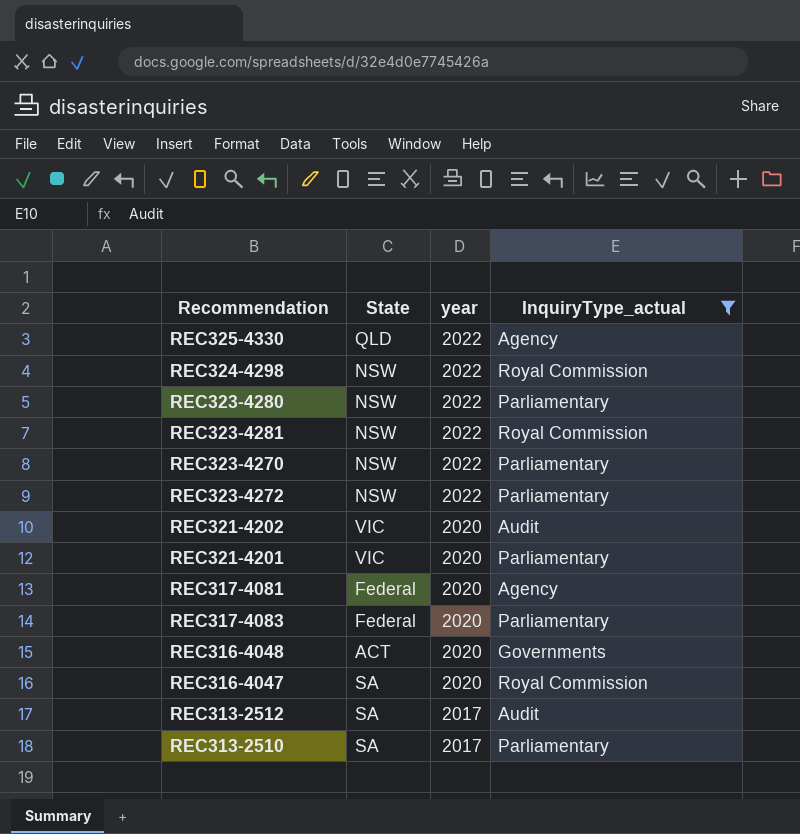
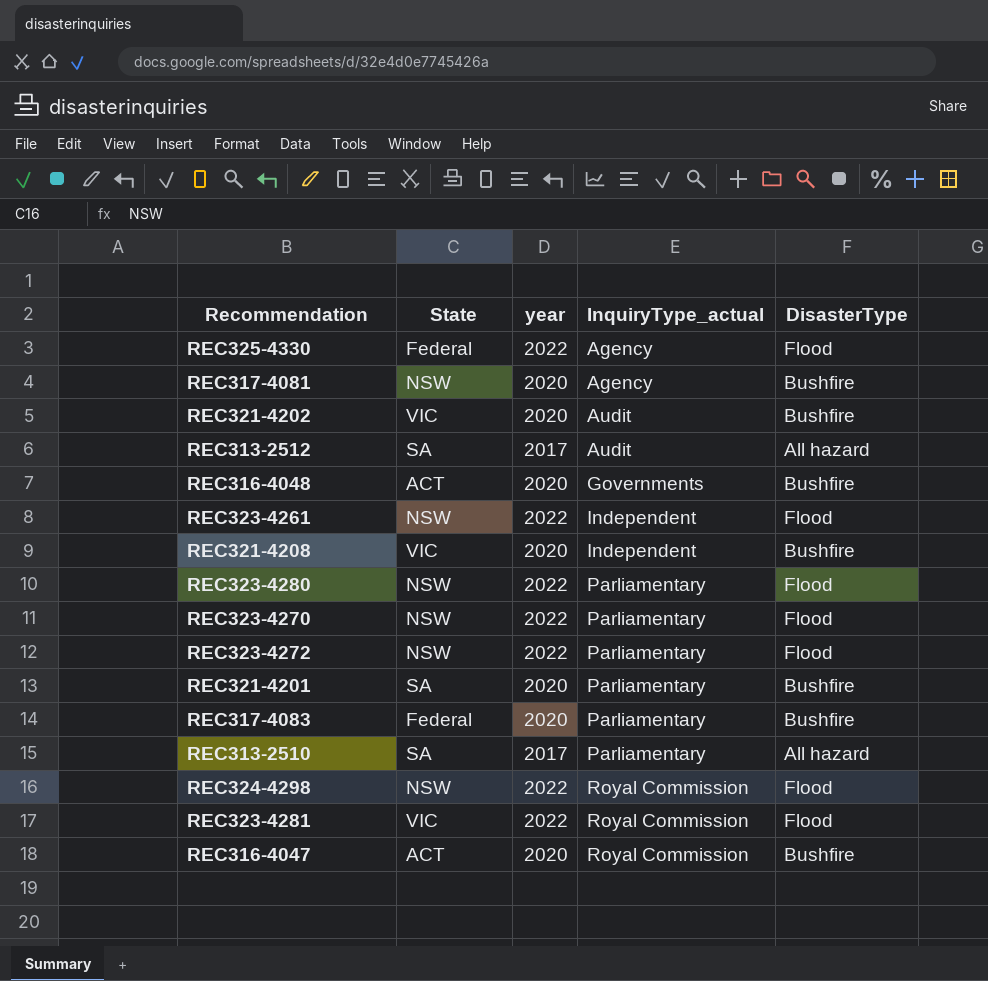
filter: InquiryType_actual != Independent -> none
row order: year descending -> InquiryType_actual ascending
column DisasterType | position: none -> 5
REC325-4330 | State: QLD -> Federal
REC317-4081 | State: Federal -> NSW
REC321-4201 | State: VIC -> SA
REC323-4281 | State: NSW -> VIC
REC316-4047 | State: SA -> ACT

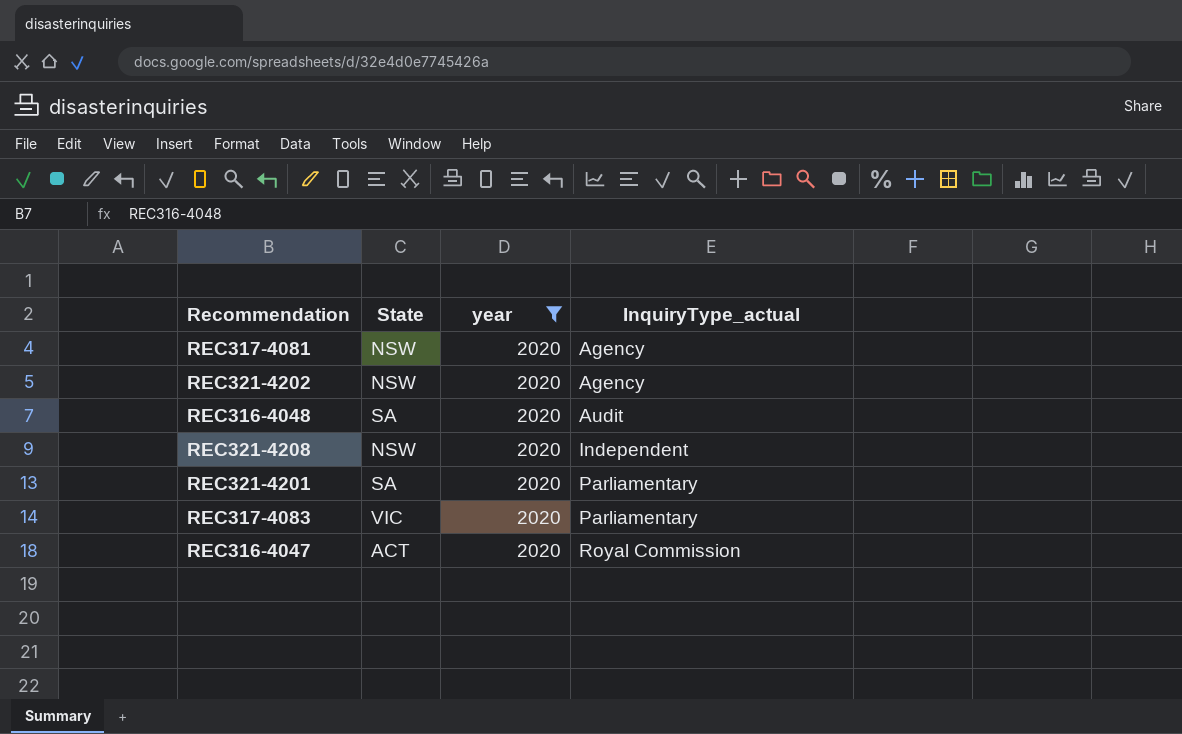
filter: none -> year = 2020
column DisasterType | position: 5 -> none
REC321-4202 | State: VIC -> NSW
REC321-4202 | InquiryType_actual: Audit -> Agency
REC316-4048 | State: ACT -> SA
REC316-4048 | InquiryType_actual: Governments -> Audit
REC321-4208 | State: VIC -> NSW
REC317-4083 | State: Federal -> VIC

